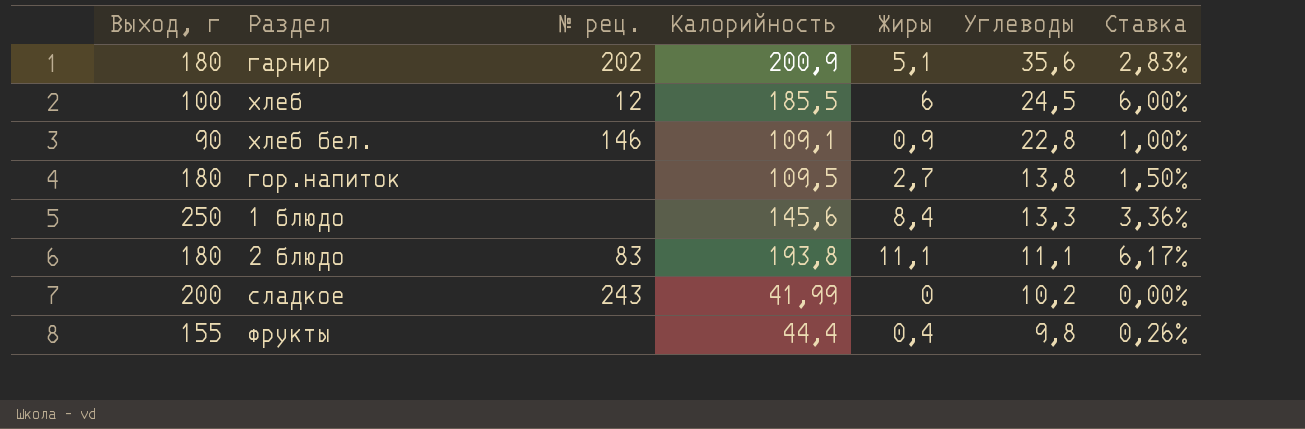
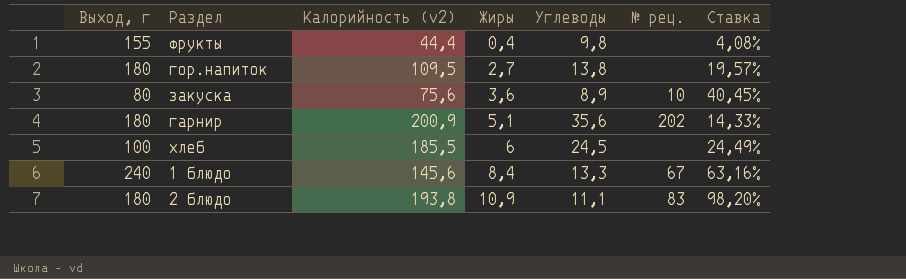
row order: Углеводы descending -> Жиры ascending
column name: Калорийность -> Калорийность (v2)
column № рец. | position: 3 -> 6
column Ставка | formula: [Жиры] / [Выход, г] -> [Жиры] / [Углеводы]
row хлеб бел.: 90 | 146 | 109,1 | 0,9 | 22,8 | 1,00% -> none
row сладкое: 200 | 243 | 41,99 | 0 | 10,2 | 0,00% -> none
row закуска: none -> 80 | 75,6 | 3,6 | 8,9 | 10 | 40,45%
хлеб | № рец.: 12 -> none
1 блюдо | Выход, г: 250 -> 240
1 блюдо | № рец.: none -> 67
2 блюдо | Жиры: 11,1 -> 10,9

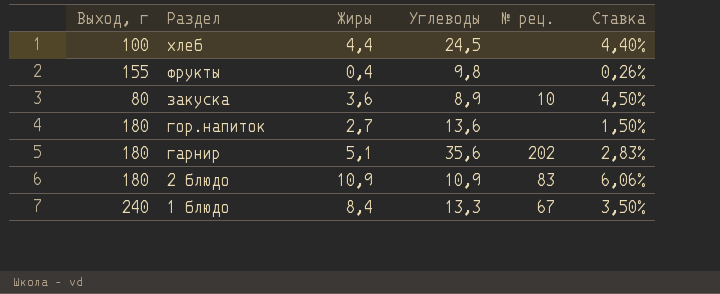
row order: Жиры ascending -> Раздел descending
column Калорийность (v2) | position: 3 -> none
column Ставка | formula: [Жиры] / [Углеводы] -> [Жиры] / [Выход, г]
хлеб | Жиры: 6 -> 4,4
гор.напиток | Углеводы: 13,8 -> 13,6
2 блюдо | Углеводы: 11,1 -> 10,9

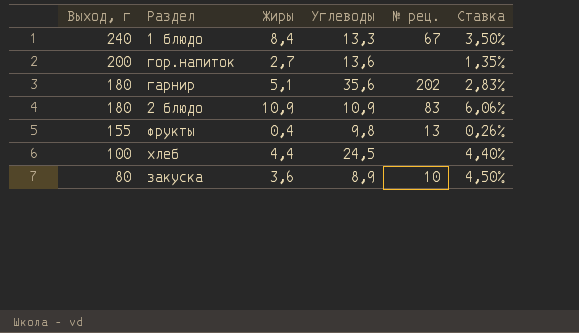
row order: Раздел descending -> Выход, г descending
гор.напиток | Выход, г: 180 -> 200
гор.напиток | Ставка: 1,50% -> 1,35%
фрукты | № рец.: none -> 13

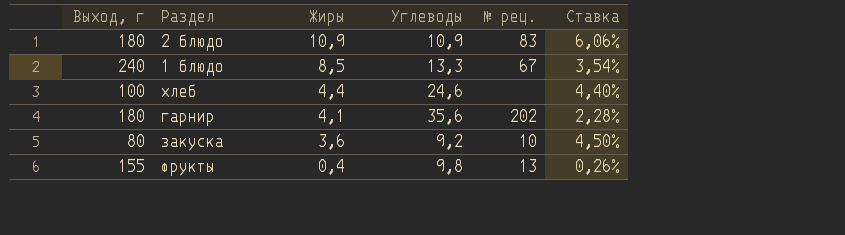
row order: Выход, г descending -> Жиры descending
row гор.напиток: 200 | 2,7 | 13,6 | none | 1,35% -> none
1 блюдо | Жиры: 8,4 -> 8,5
1 блюдо | Ставка: 3,50% -> 3,54%
хлеб | Углеводы: 24,5 -> 24,6
гарнир | Жиры: 5,1 -> 4,1
гарнир | Ставка: 2,83% -> 2,28%
закуска | Углеводы: 8,9 -> 9,2

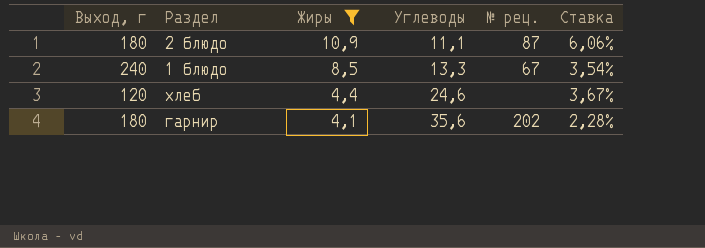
filter: none -> Жиры >= 4,1
2 блюдо | Углеводы: 10,9 -> 11,1
2 блюдо | № рец.: 83 -> 87
хлеб | Выход, г: 100 -> 120
хлеб | Ставка: 4,40% -> 3,67%

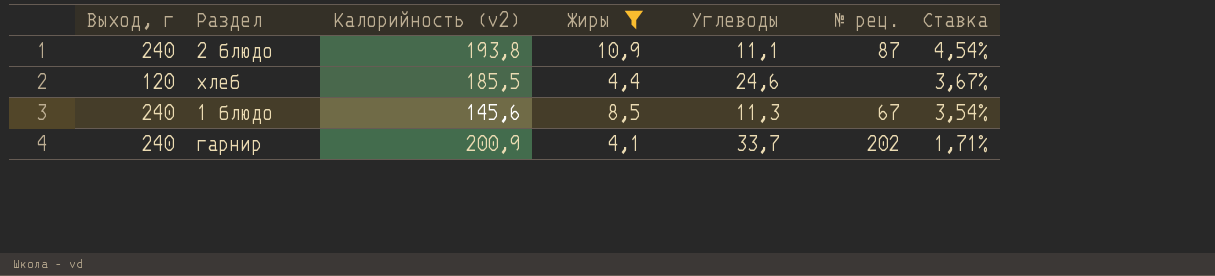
row order: Жиры descending -> Ставка descending
column Калорийность (v2) | position: none -> 3
2 блюдо | Выход, г: 180 -> 240
2 блюдо | Ставка: 6,06% -> 4,54%
1 блюдо | Углеводы: 13,3 -> 11,3
гарнир | Выход, г: 180 -> 240
гарнир | Углеводы: 35,6 -> 33,7
гарнир | Ставка: 2,28% -> 1,71%

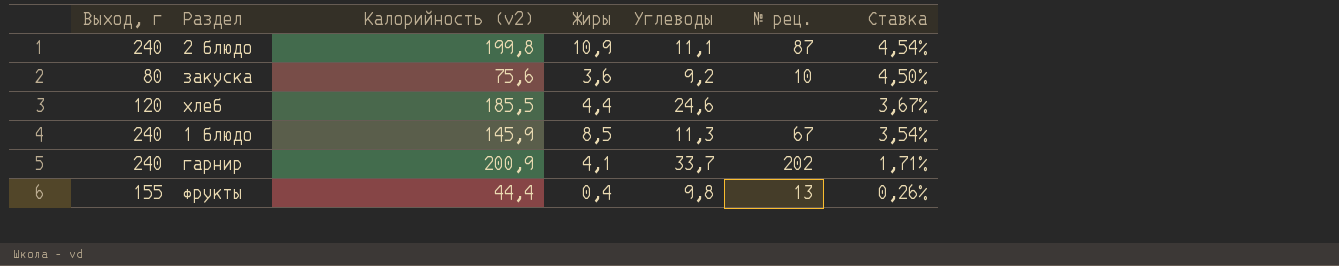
filter: Жиры >= 4,1 -> none
2 блюдо | Калорийность (v2): 193,8 -> 199,8
1 блюдо | Калорийность (v2): 145,6 -> 145,9

